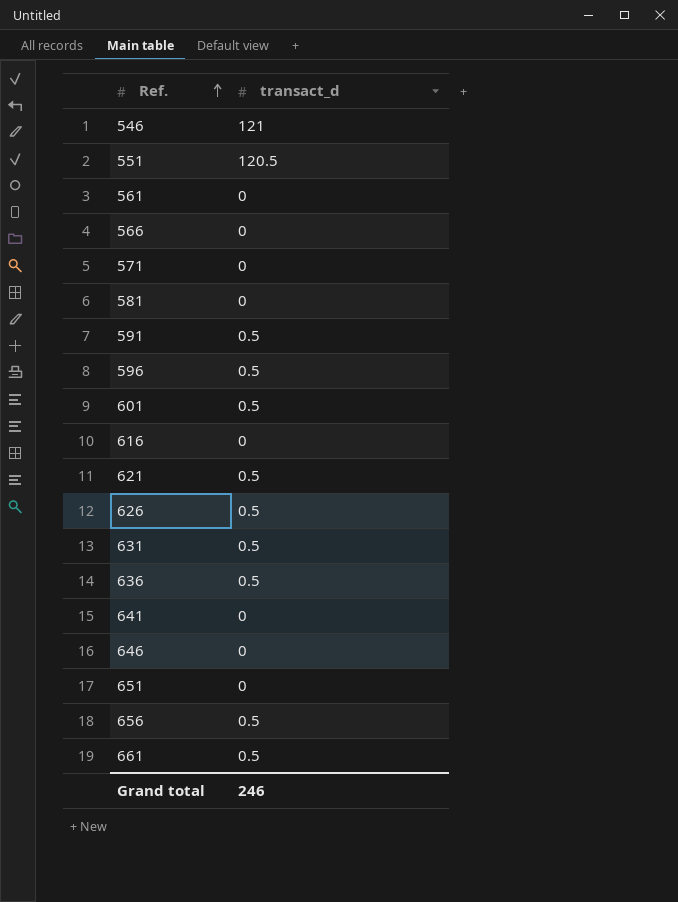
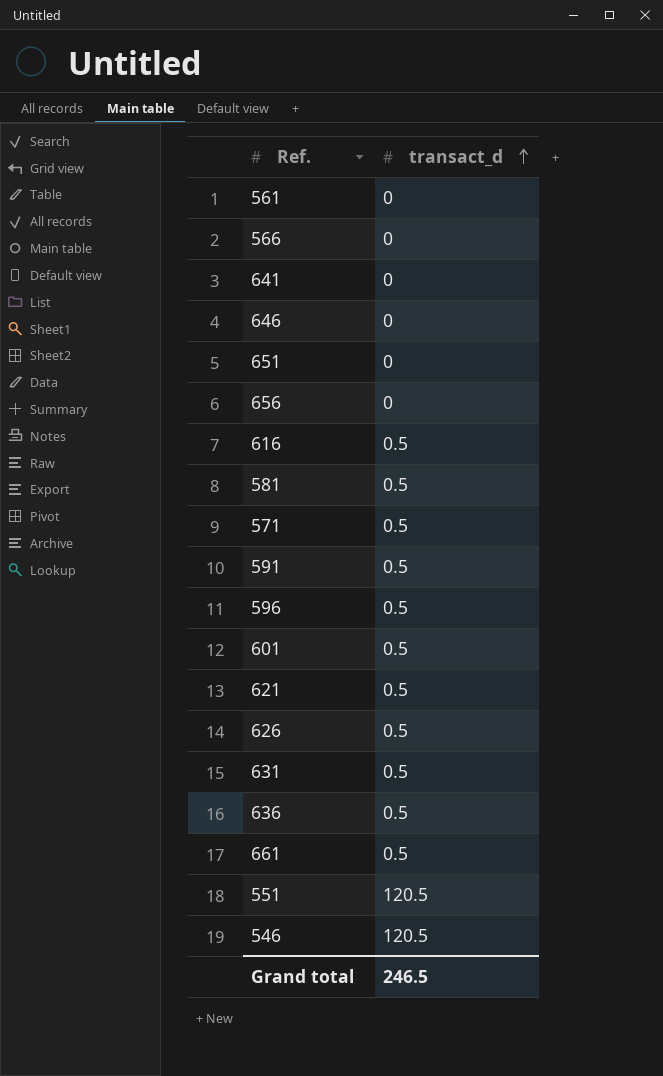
row order: Ref. ascending -> transact_d ascending
656 | transact_d: 0.5 -> 0
616 | transact_d: 0 -> 0.5
581 | transact_d: 0 -> 0.5
571 | transact_d: 0 -> 0.5
546 | transact_d: 121 -> 120.5
Grand total | transact_d: 246 -> 246.5

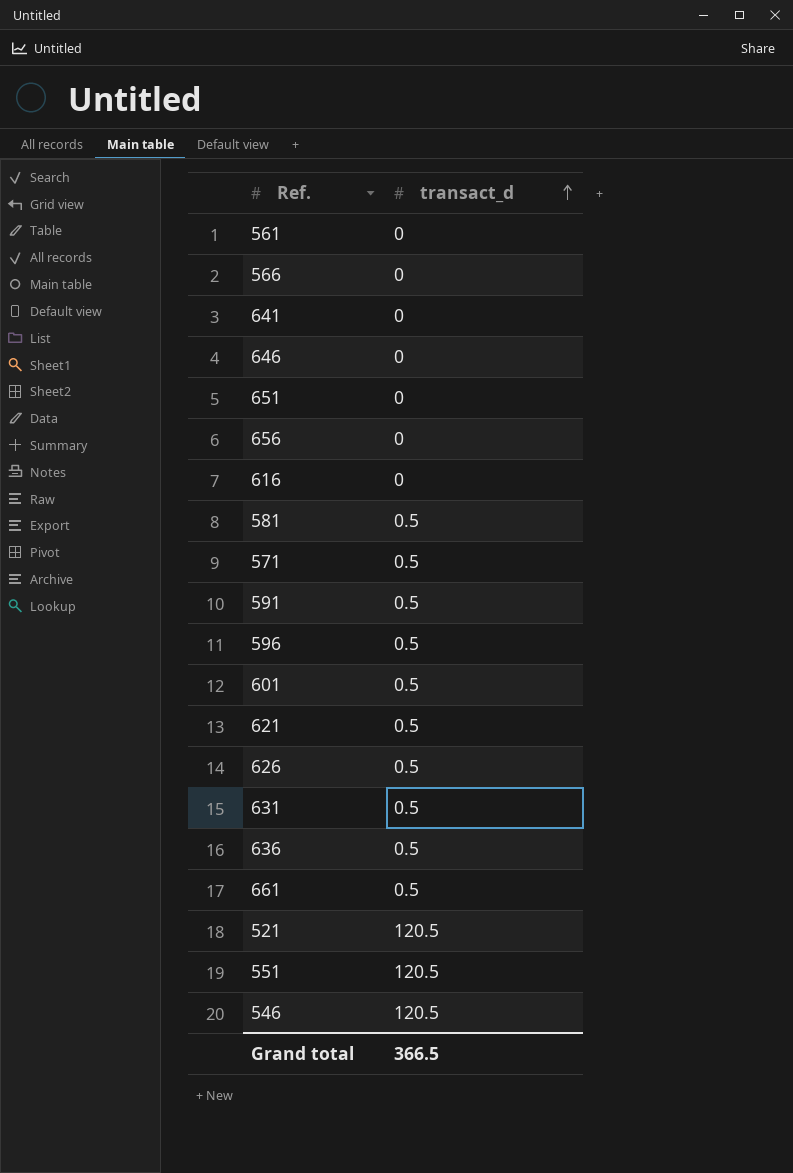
616 | transact_d: 0.5 -> 0
row 521: none -> 120.5
Grand total | transact_d: 246.5 -> 366.5

